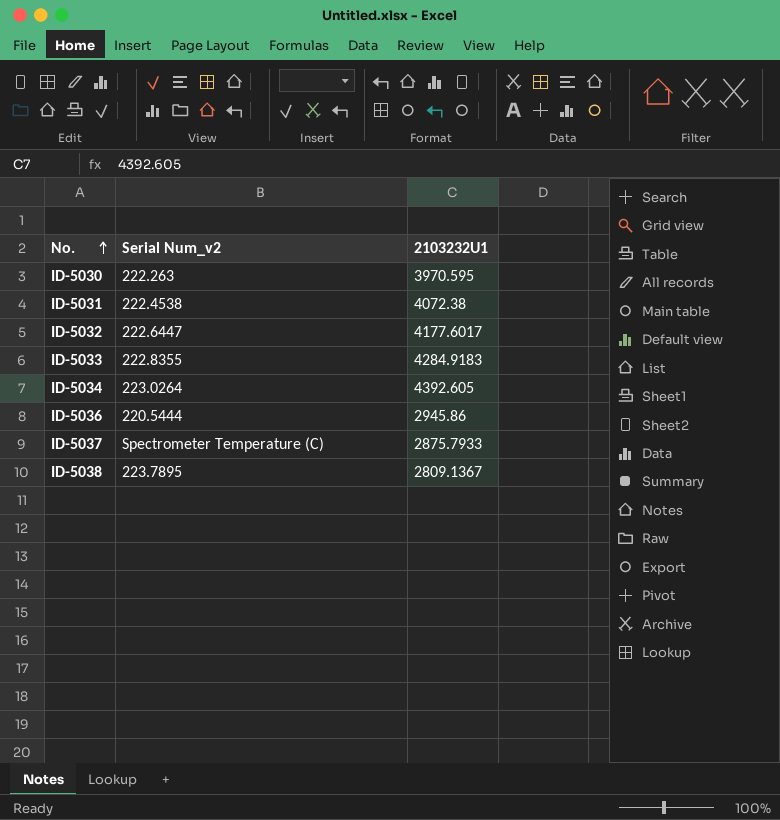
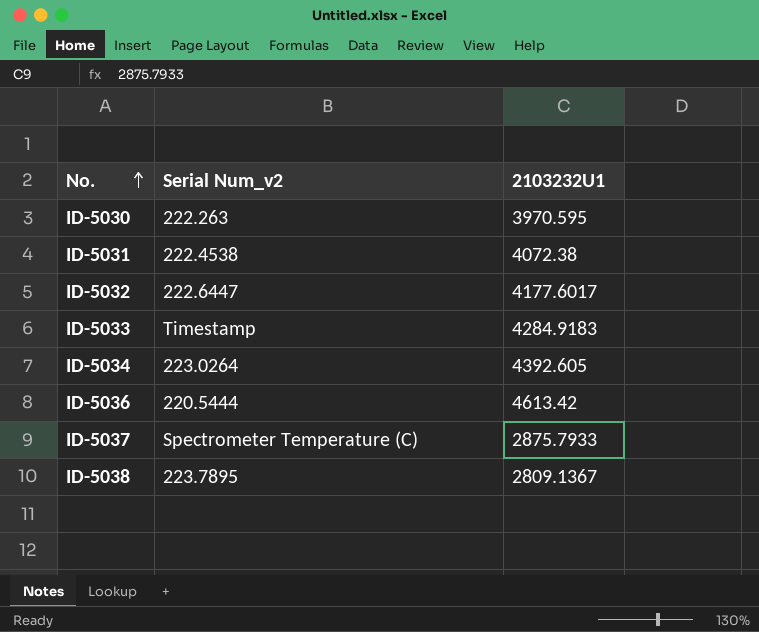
ID-5033 | Serial Num_v2: 222.8355 -> Timestamp
ID-5036 | 2103232U1: 2945.86 -> 4613.42

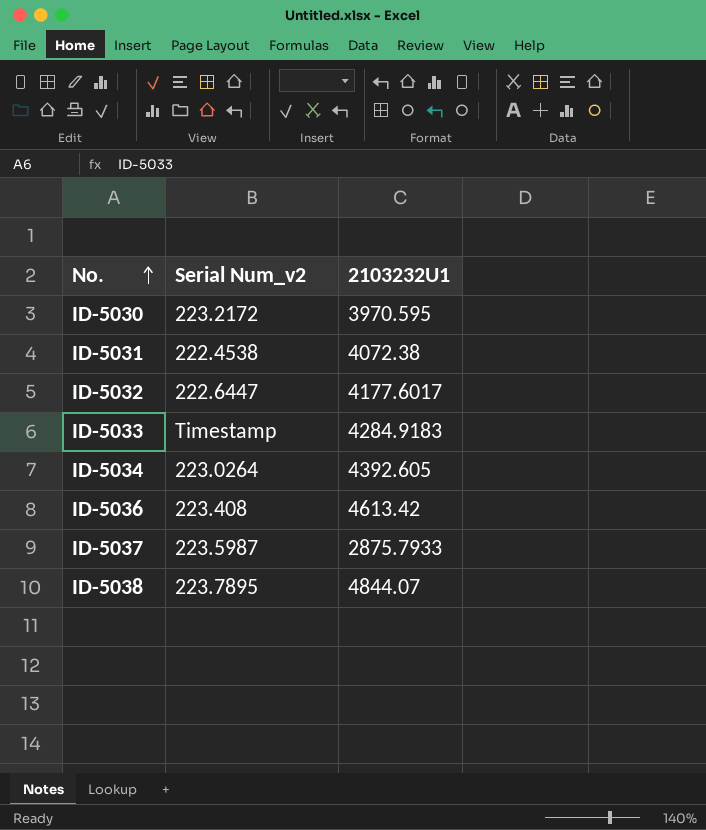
ID-5030 | Serial Num_v2: 222.263 -> 223.2172
ID-5036 | Serial Num_v2: 220.5444 -> 223.408
ID-5037 | Serial Num_v2: Spectrometer Temperature (C) -> 223.5987
ID-5038 | 2103232U1: 2809.1367 -> 4844.07

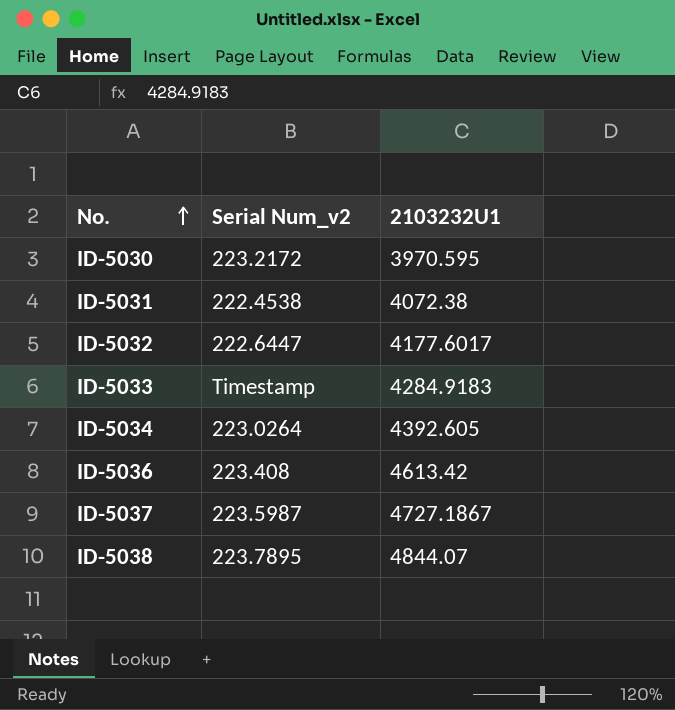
ID-5037 | 2103232U1: 2875.7933 -> 4727.1867

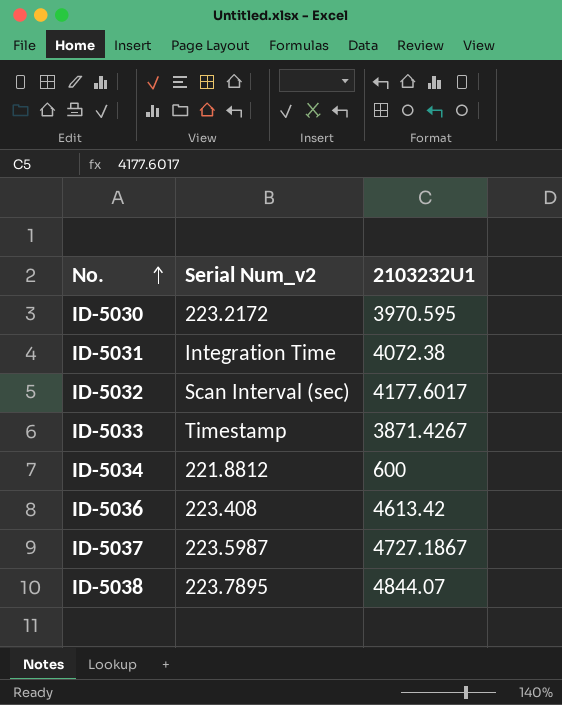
ID-5031 | Serial Num_v2: 222.4538 -> Integration Time
ID-5032 | Serial Num_v2: 222.6447 -> Scan Interval (sec)
ID-5033 | 2103232U1: 4284.9183 -> 3871.4267
ID-5034 | Serial Num_v2: 223.0264 -> 221.8812
ID-5034 | 2103232U1: 4392.605 -> 600

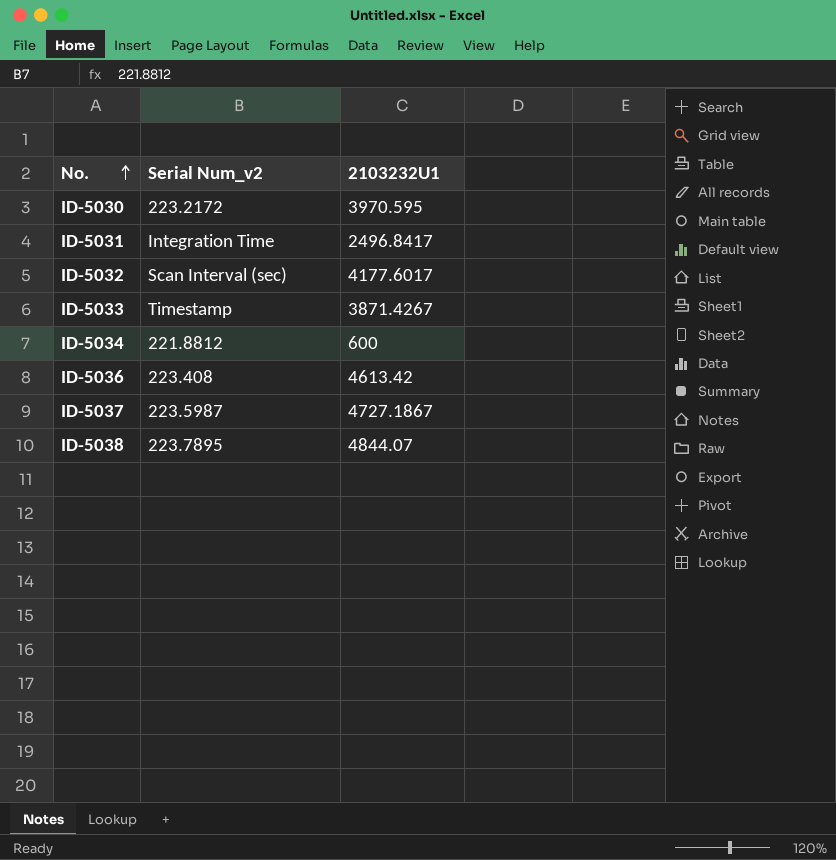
ID-5031 | 2103232U1: 4072.38 -> 2496.8417

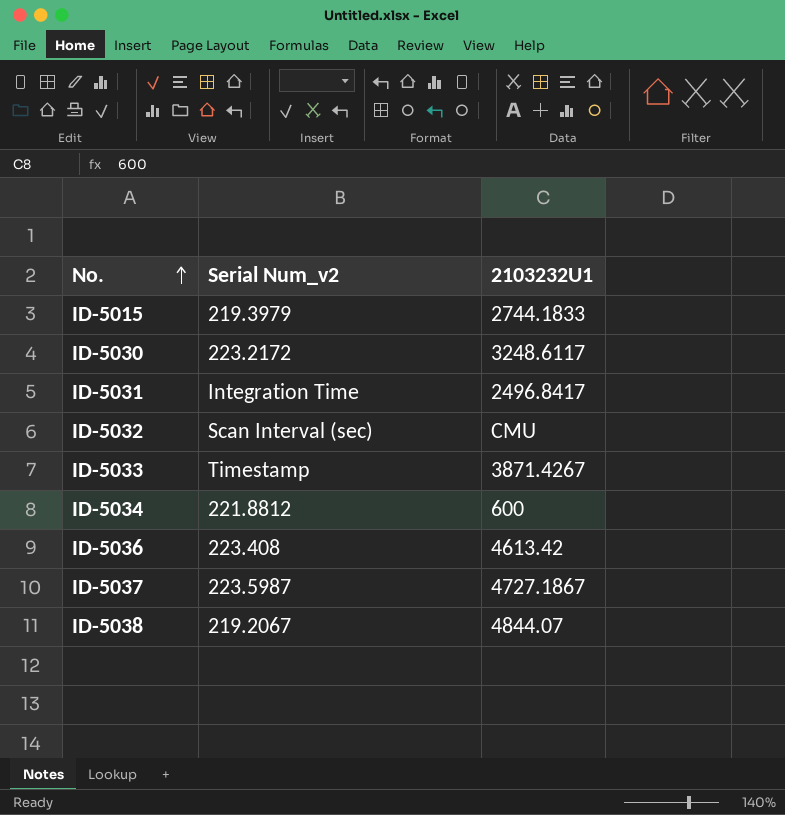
row ID-5015: none -> 219.3979 | 2744.1833
ID-5030 | 2103232U1: 3970.595 -> 3248.6117
ID-5032 | 2103232U1: 4177.6017 -> CMU
ID-5038 | Serial Num_v2: 223.7895 -> 219.2067

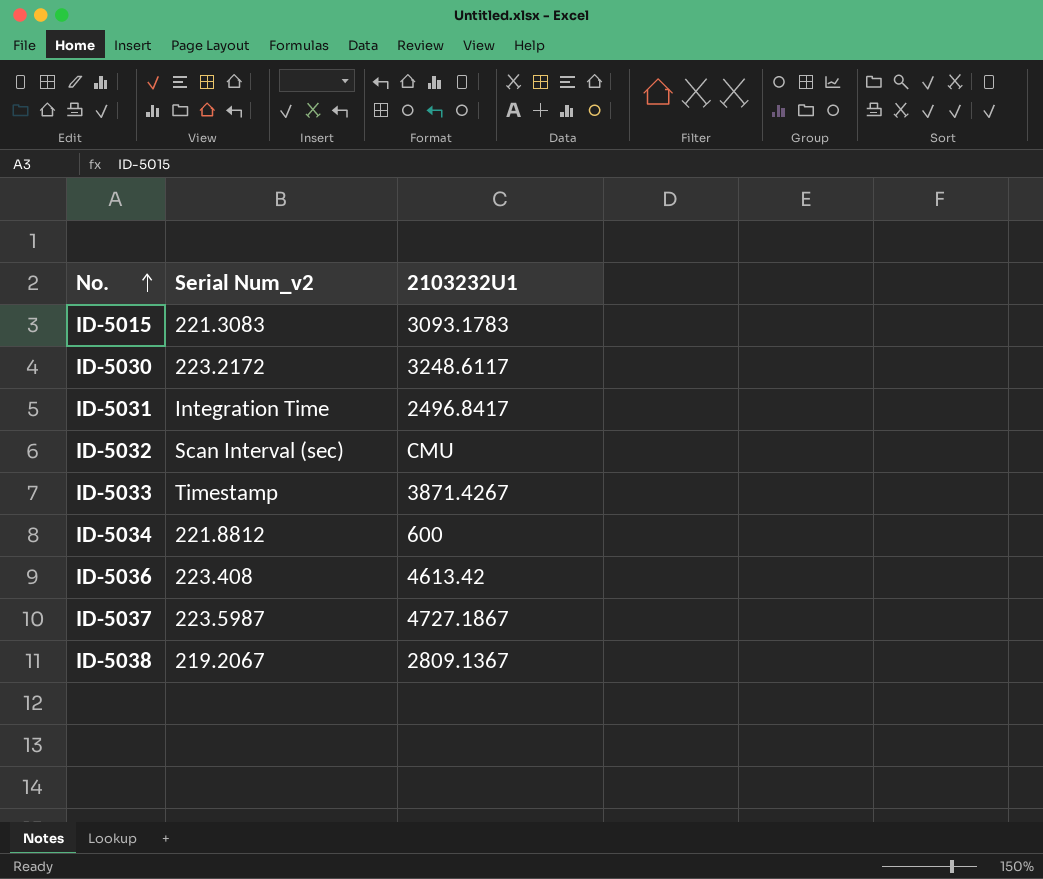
ID-5015 | Serial Num_v2: 219.3979 -> 221.3083
ID-5015 | 2103232U1: 2744.1833 -> 3093.1783
ID-5038 | 2103232U1: 4844.07 -> 2809.1367

